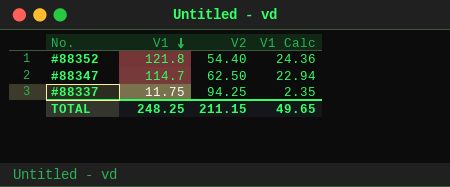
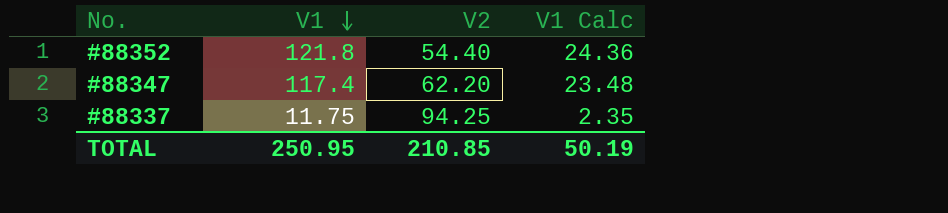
#88347 | V1: 114.7 -> 117.4
#88347 | V2: 62.50 -> 62.20
#88347 | V1 Calc: 22.94 -> 23.48
TOTAL | V1: 248.25 -> 250.95
TOTAL | V2: 211.15 -> 210.85
TOTAL | V1 Calc: 49.65 -> 50.19

